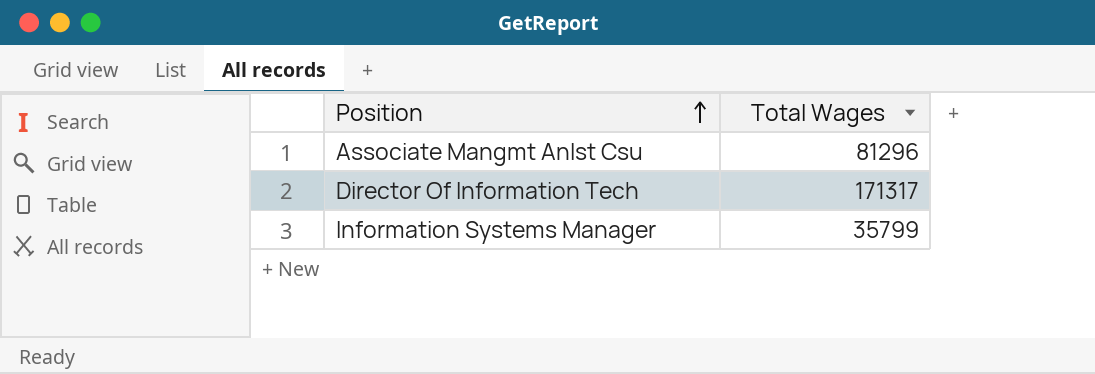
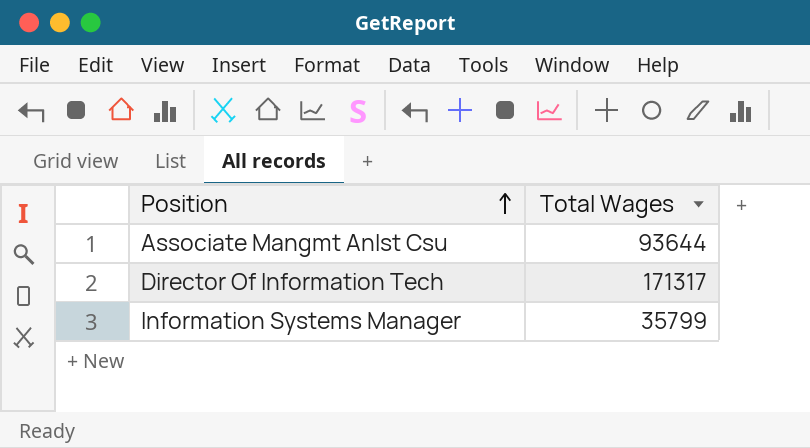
Associate Mangmt Anlst Csu | Total Wages: 81296 -> 93644

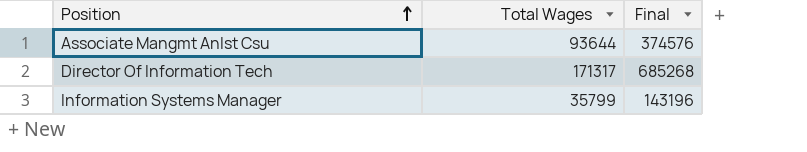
column Final | formula: none -> [Total Wages] * 4

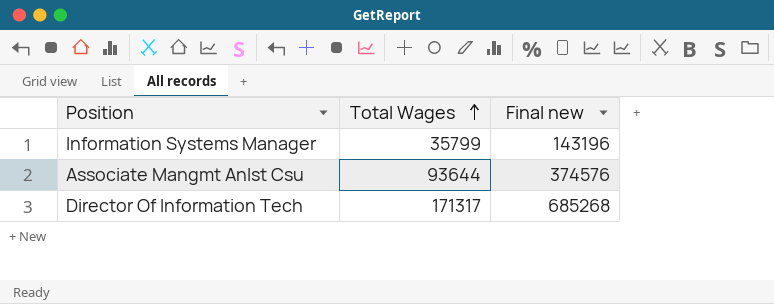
row order: Position ascending -> Total Wages ascending
column name: Final -> Final new

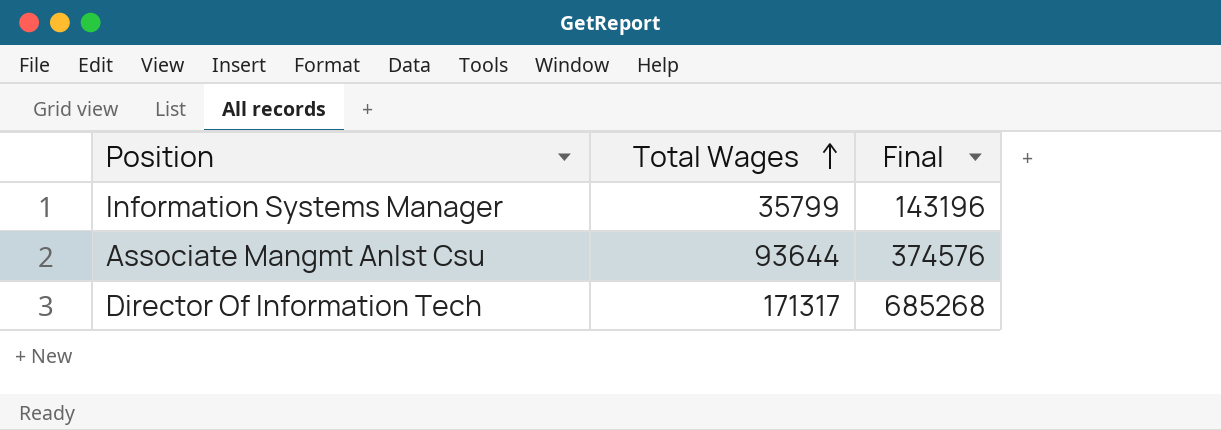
column name: Final new -> Final

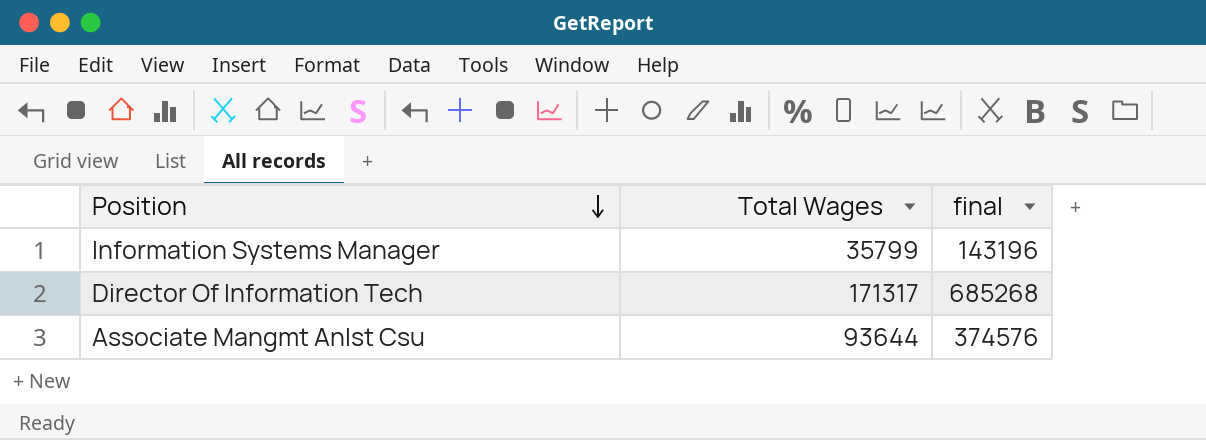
row order: Total Wages ascending -> Position descending
column name: Final -> final

